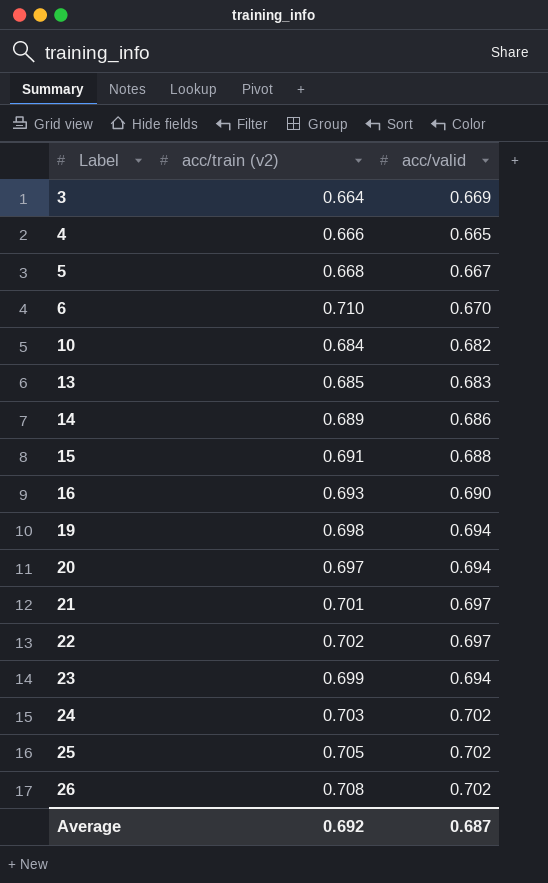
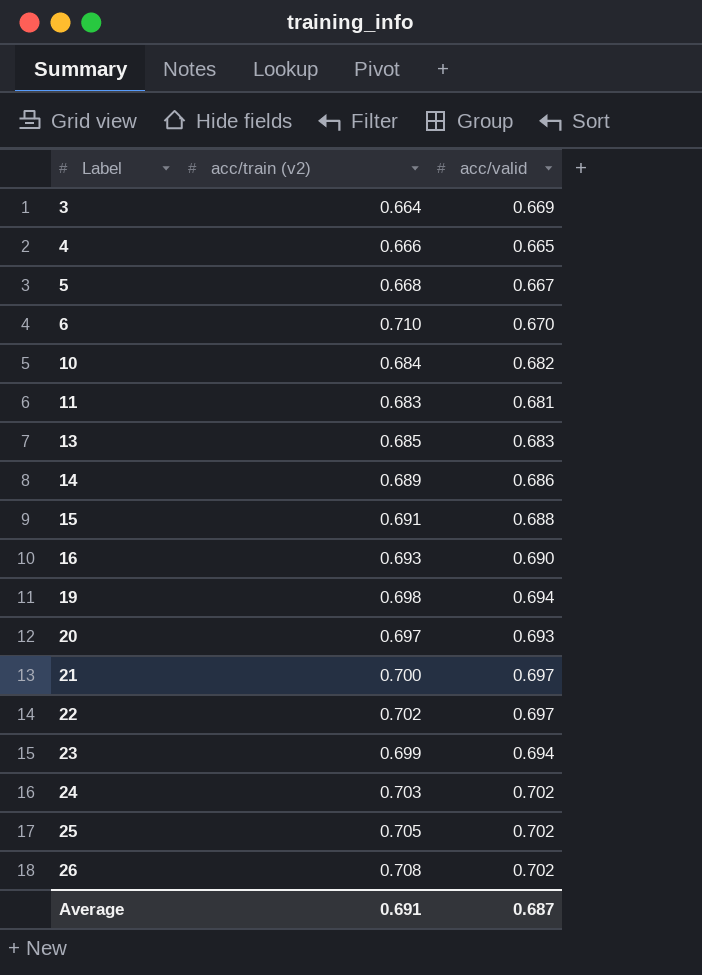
row 11: none -> 0.683 | 0.681
20 | acc/valid: 0.694 -> 0.693
21 | acc/train (v2): 0.701 -> 0.700
Average | acc/train (v2): 0.692 -> 0.691

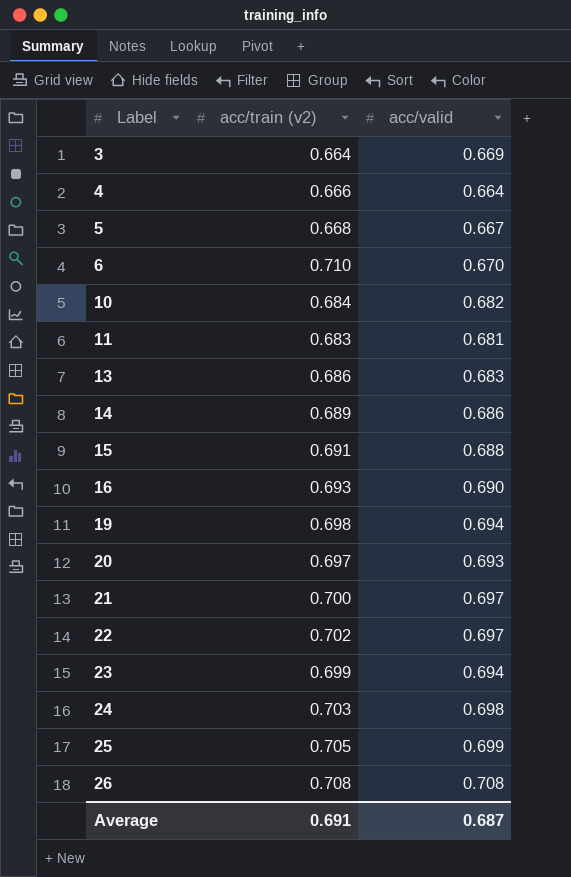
4 | acc/valid: 0.665 -> 0.664
13 | acc/train (v2): 0.685 -> 0.686
24 | acc/valid: 0.702 -> 0.698
25 | acc/valid: 0.702 -> 0.699
26 | acc/valid: 0.702 -> 0.708

